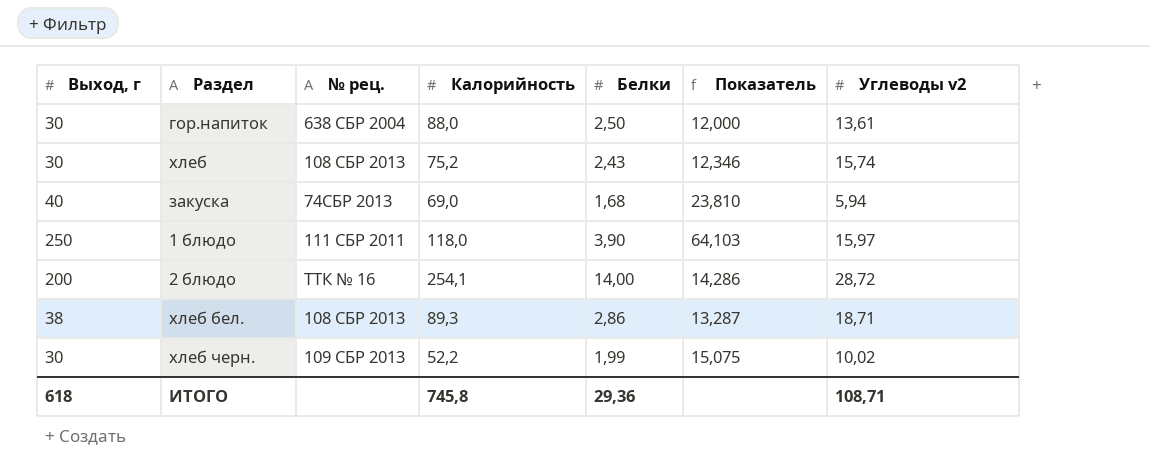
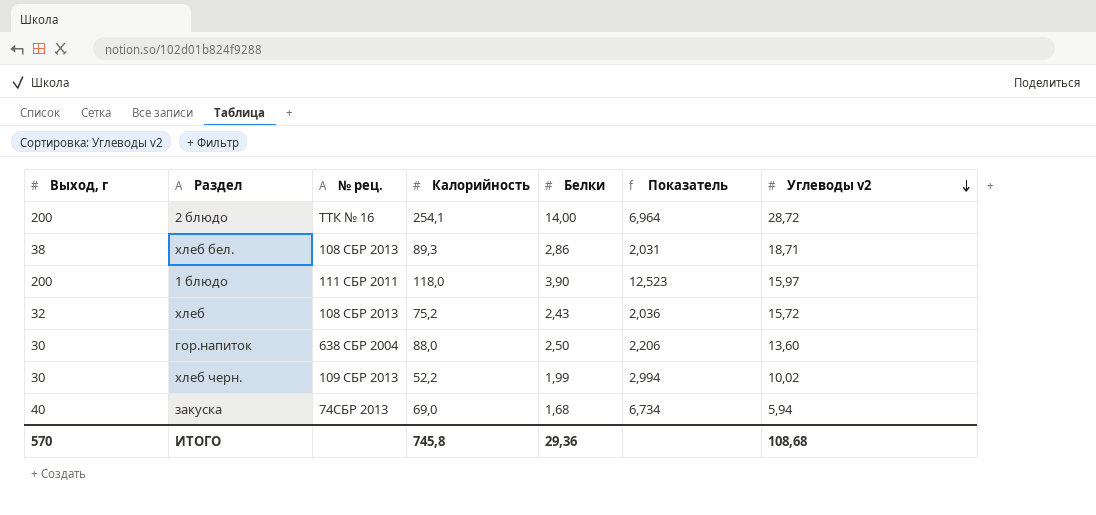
row order: none -> Углеводы v2 descending
column Показатель | formula: [Выход, г] / [Белки] -> [Выход, г] / [Углеводы v2]
1 блюдо | Выход, г: 250 -> 200
хлеб | Выход, г: 30 -> 32
хлеб | Углеводы v2: 15,74 -> 15,72
гор.напиток | Углеводы v2: 13,61 -> 13,60
ИТОГО | Выход, г: 618 -> 570
ИТОГО | Углеводы v2: 108,71 -> 108,68

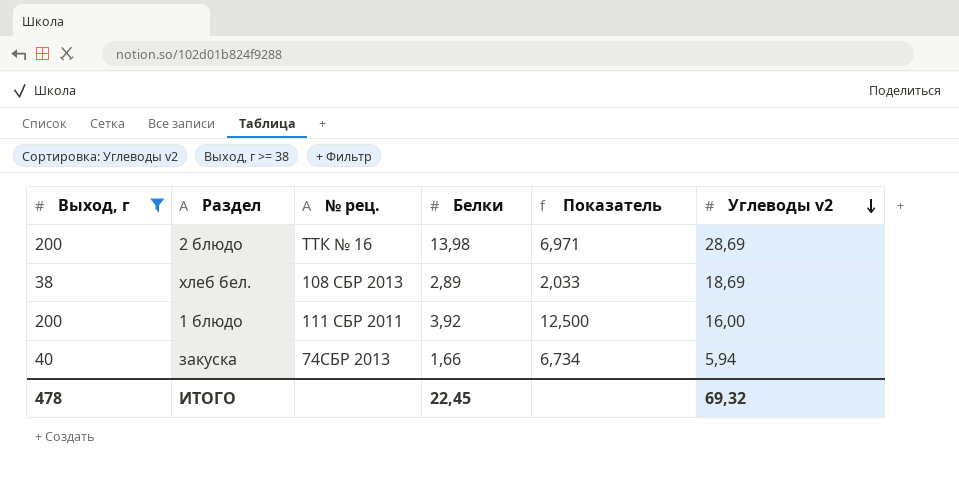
filter: none -> Выход, г >= 38
column Калорийность | position: 4 -> none
2 блюдо | Белки: 14,00 -> 13,98
2 блюдо | Показатель: 6,964 -> 6,971
2 блюдо | Углеводы v2: 28,72 -> 28,69
хлеб бел. | Белки: 2,86 -> 2,89
хлеб бел. | Показатель: 2,031 -> 2,033
хлеб бел. | Углеводы v2: 18,71 -> 18,69
1 блюдо | Белки: 3,90 -> 3,92
1 блюдо | Показатель: 12,523 -> 12,500
1 блюдо | Углеводы v2: 15,97 -> 16,00
закуска | Белки: 1,68 -> 1,66
ИТОГО | Выход, г: 570 -> 478
ИТОГО | Белки: 29,36 -> 22,45
ИТОГО | Углеводы v2: 108,68 -> 69,32

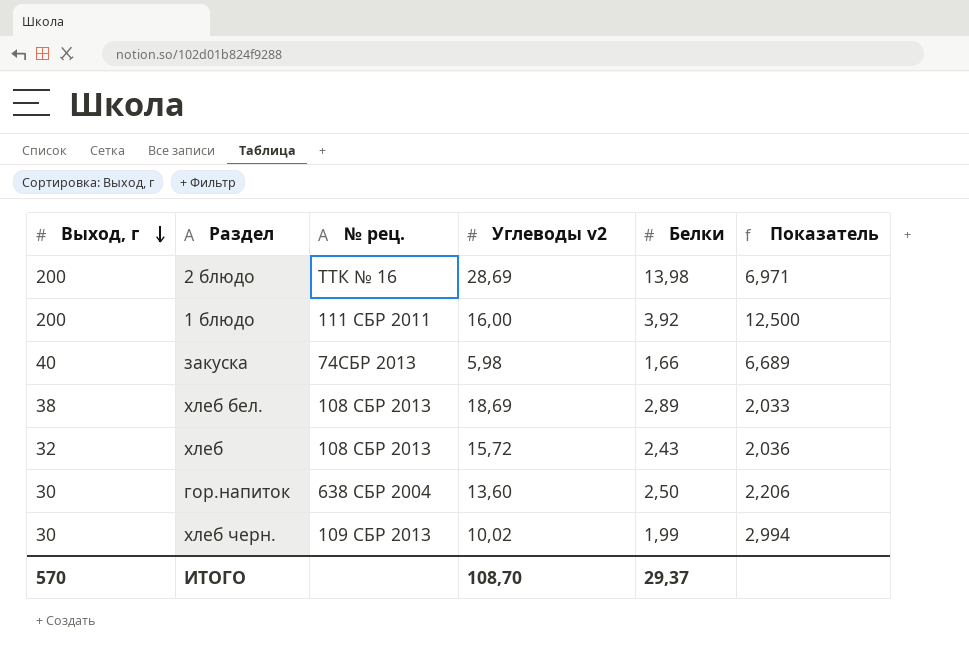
filter: Выход, г >= 38 -> none
row order: Углеводы v2 descending -> Выход, г descending
column Углеводы v2 | position: 6 -> 4
закуска | Углеводы v2: 5,94 -> 5,98
закуска | Показатель: 6,734 -> 6,689
ИТОГО | Выход, г: 478 -> 570
ИТОГО | Углеводы v2: 69,32 -> 108,70
ИТОГО | Белки: 22,45 -> 29,37

